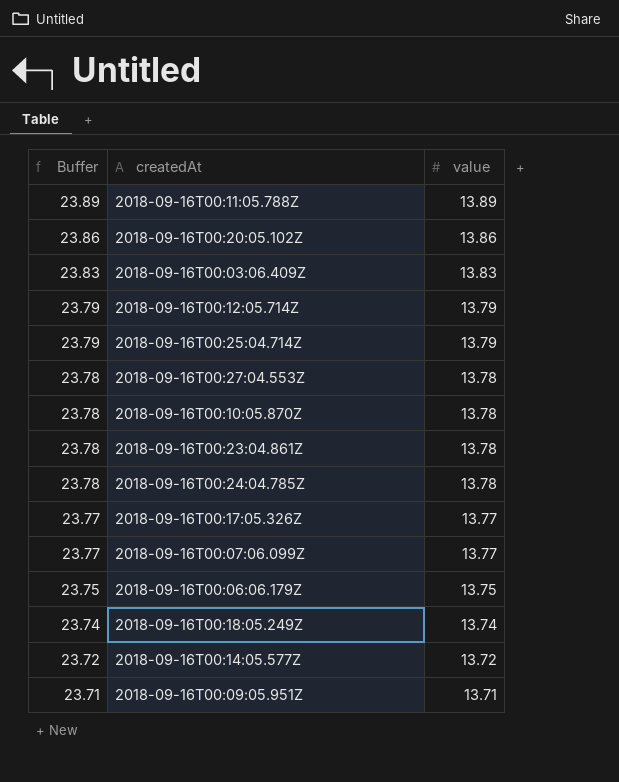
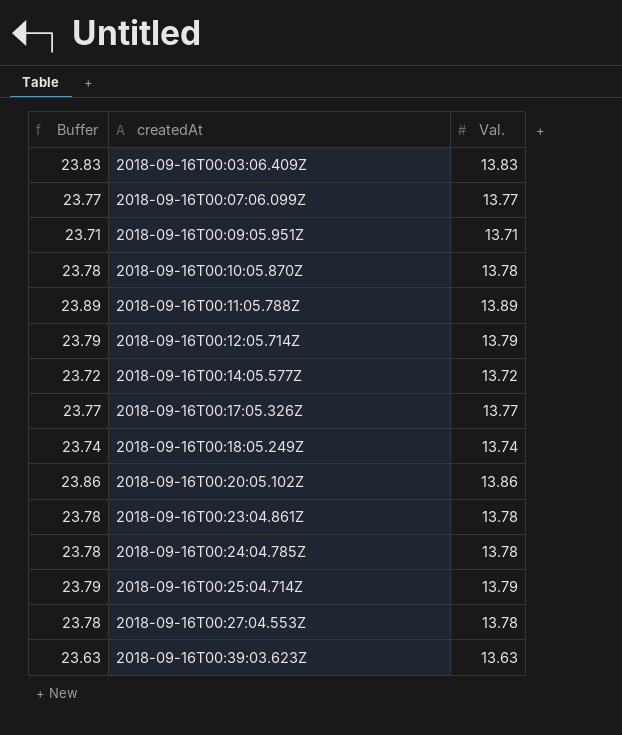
row order: Buffer descending -> createdAt ascending
column name: value -> Val.
row 2018-09-16T00:06:06.179Z: 23.75 | 13.75 -> none
row 2018-09-16T00:39:03.623Z: none -> 23.63 | 13.63

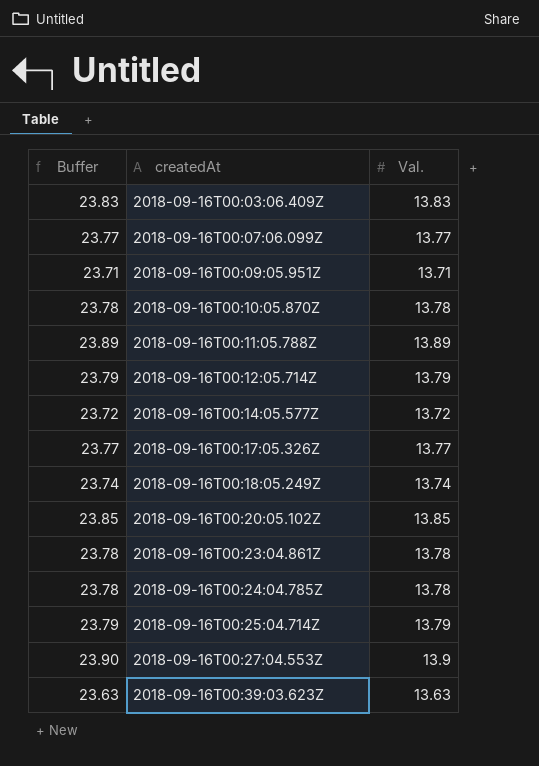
2018-09-16T00:20:05.102Z | Buffer: 23.86 -> 23.85
2018-09-16T00:20:05.102Z | Val.: 13.86 -> 13.85
2018-09-16T00:27:04.553Z | Buffer: 23.78 -> 23.90
2018-09-16T00:27:04.553Z | Val.: 13.78 -> 13.9

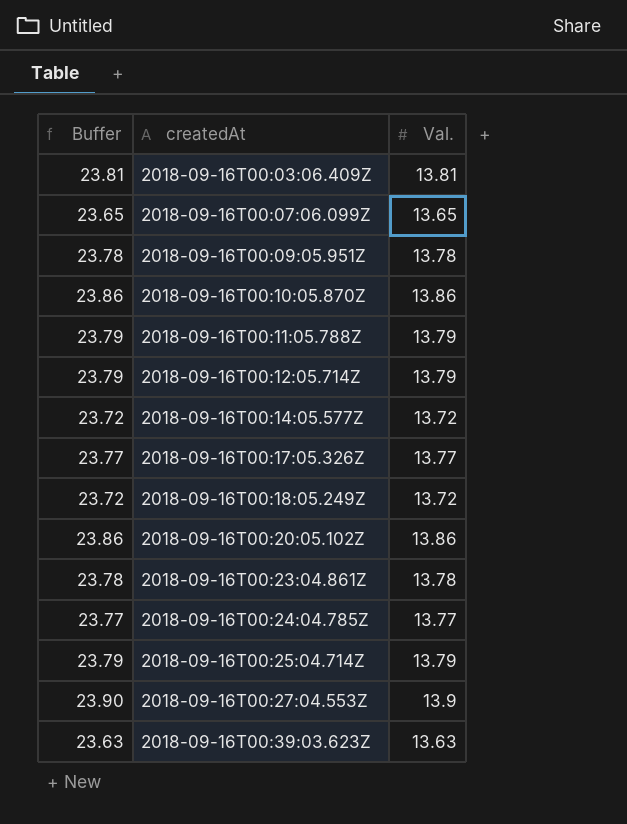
2018-09-16T00:03:06.409Z | Buffer: 23.83 -> 23.81
2018-09-16T00:03:06.409Z | Val.: 13.83 -> 13.81
2018-09-16T00:07:06.099Z | Buffer: 23.77 -> 23.65
2018-09-16T00:07:06.099Z | Val.: 13.77 -> 13.65
2018-09-16T00:09:05.951Z | Buffer: 23.71 -> 23.78
2018-09-16T00:09:05.951Z | Val.: 13.71 -> 13.78
2018-09-16T00:10:05.870Z | Buffer: 23.78 -> 23.86
2018-09-16T00:10:05.870Z | Val.: 13.78 -> 13.86
2018-09-16T00:11:05.788Z | Buffer: 23.89 -> 23.79
2018-09-16T00:11:05.788Z | Val.: 13.89 -> 13.79
2018-09-16T00:18:05.249Z | Buffer: 23.74 -> 23.72
2018-09-16T00:18:05.249Z | Val.: 13.74 -> 13.72
2018-09-16T00:20:05.102Z | Buffer: 23.85 -> 23.86
2018-09-16T00:20:05.102Z | Val.: 13.85 -> 13.86
2018-09-16T00:24:04.785Z | Buffer: 23.78 -> 23.77
2018-09-16T00:24:04.785Z | Val.: 13.78 -> 13.77

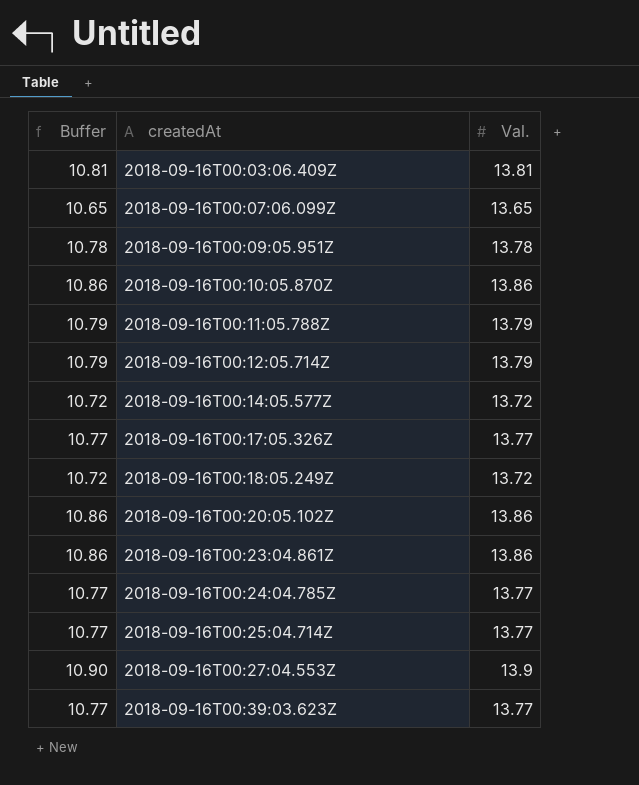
column Buffer | formula: [Val.] + 10 -> [Val.] - 3
2018-09-16T00:23:04.861Z | Val.: 13.78 -> 13.86
2018-09-16T00:25:04.714Z | Val.: 13.79 -> 13.77
2018-09-16T00:39:03.623Z | Val.: 13.63 -> 13.77

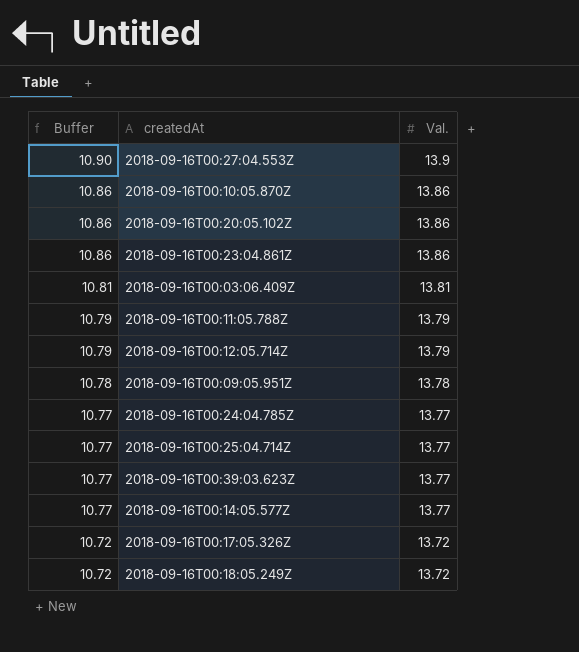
row order: createdAt ascending -> Buffer descending
row 2018-09-16T00:07:06.099Z: 10.65 | 13.65 -> none
2018-09-16T00:14:05.577Z | Buffer: 10.72 -> 10.77
2018-09-16T00:14:05.577Z | Val.: 13.72 -> 13.77
2018-09-16T00:17:05.326Z | Buffer: 10.77 -> 10.72
2018-09-16T00:17:05.326Z | Val.: 13.77 -> 13.72

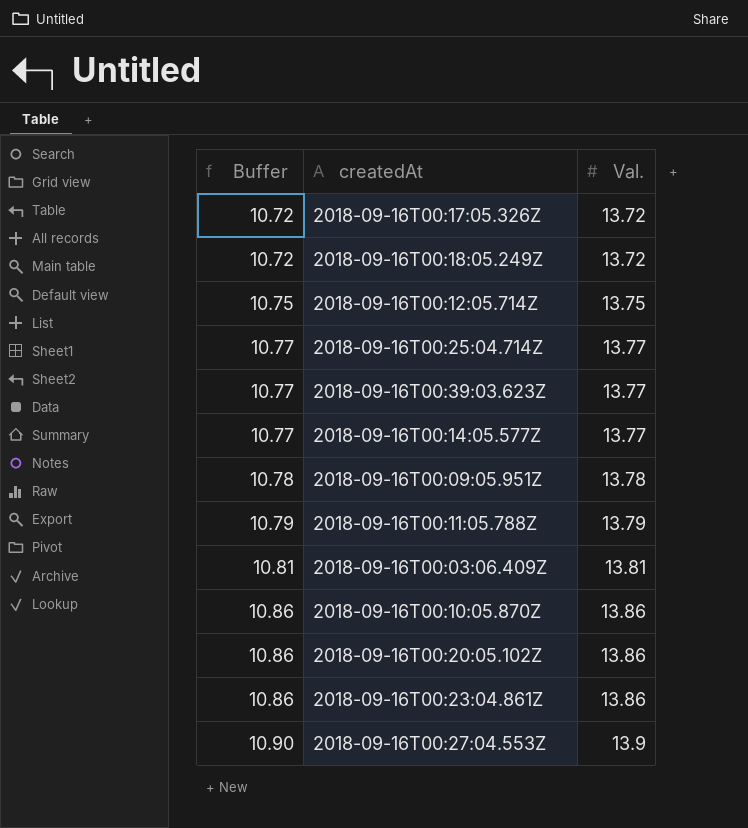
row order: Buffer descending -> Buffer ascending
row 2018-09-16T00:24:04.785Z: 10.77 | 13.77 -> none
2018-09-16T00:12:05.714Z | Buffer: 10.79 -> 10.75
2018-09-16T00:12:05.714Z | Val.: 13.79 -> 13.75

